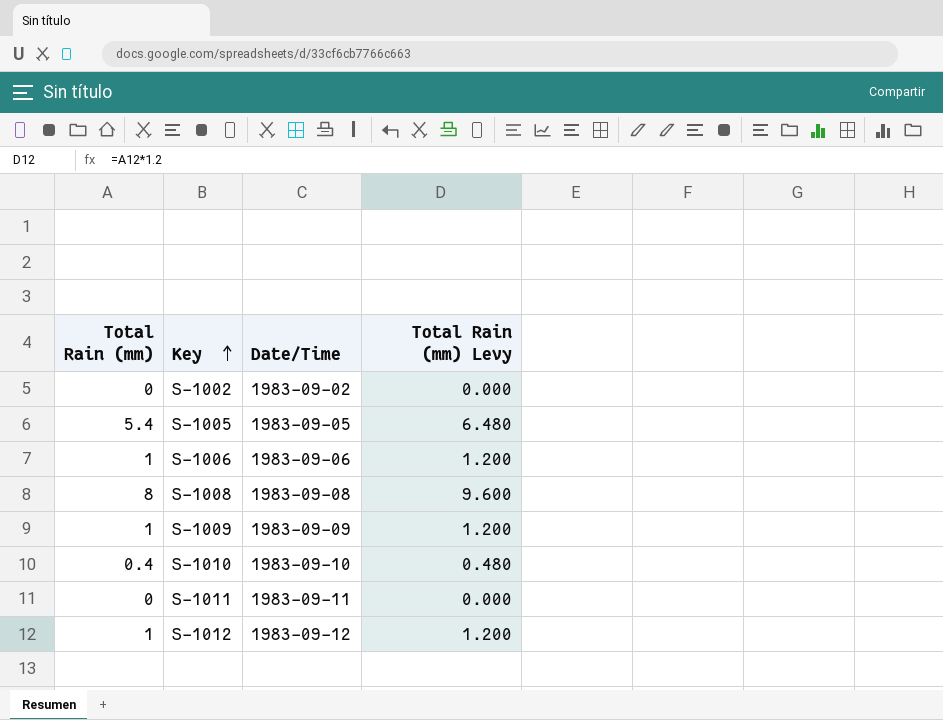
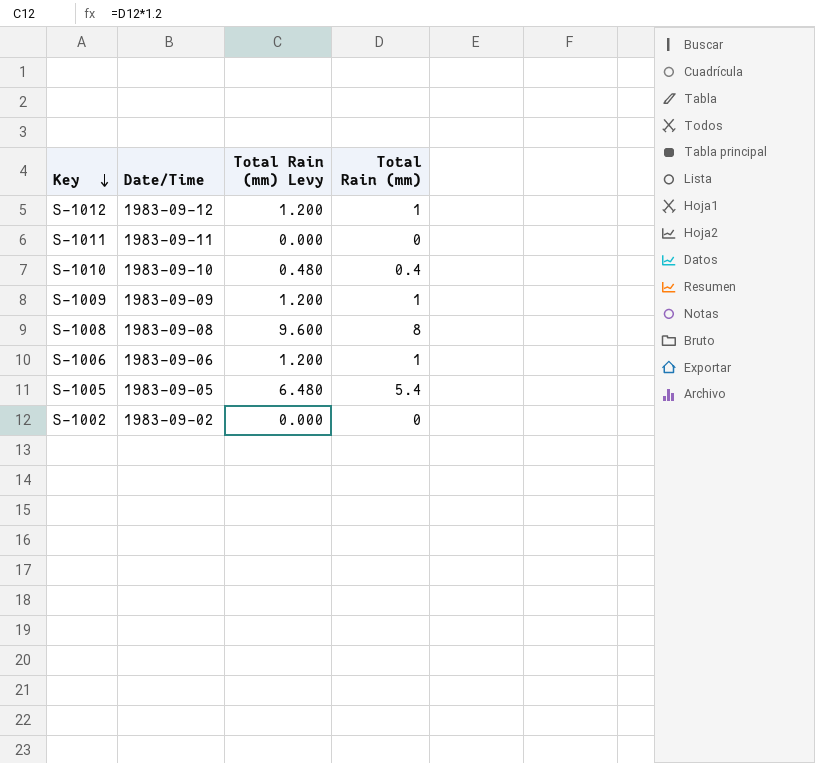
row order: Key ascending -> Key descending
column Total Rain (mm) | position: 1 -> 4

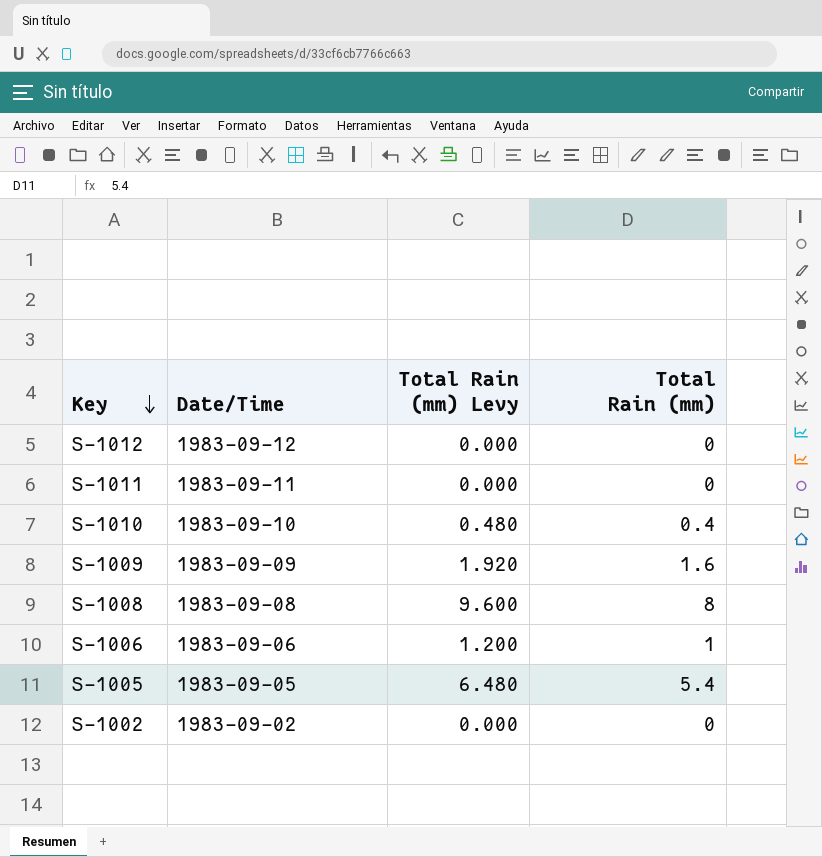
S-1012 | Total Rain (mm) Levy: 1.200 -> 0.000
S-1012 | Total Rain (mm): 1 -> 0
S-1009 | Total Rain (mm) Levy: 1.200 -> 1.920
S-1009 | Total Rain (mm): 1 -> 1.6

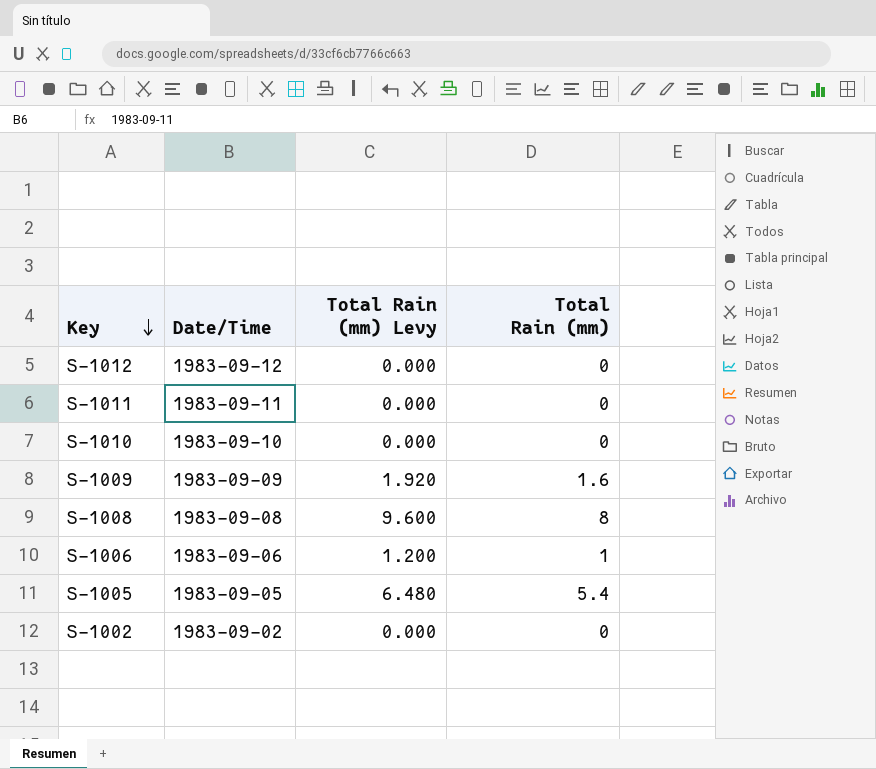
S-1010 | Total Rain (mm) Levy: 0.480 -> 0.000
S-1010 | Total Rain (mm): 0.4 -> 0

